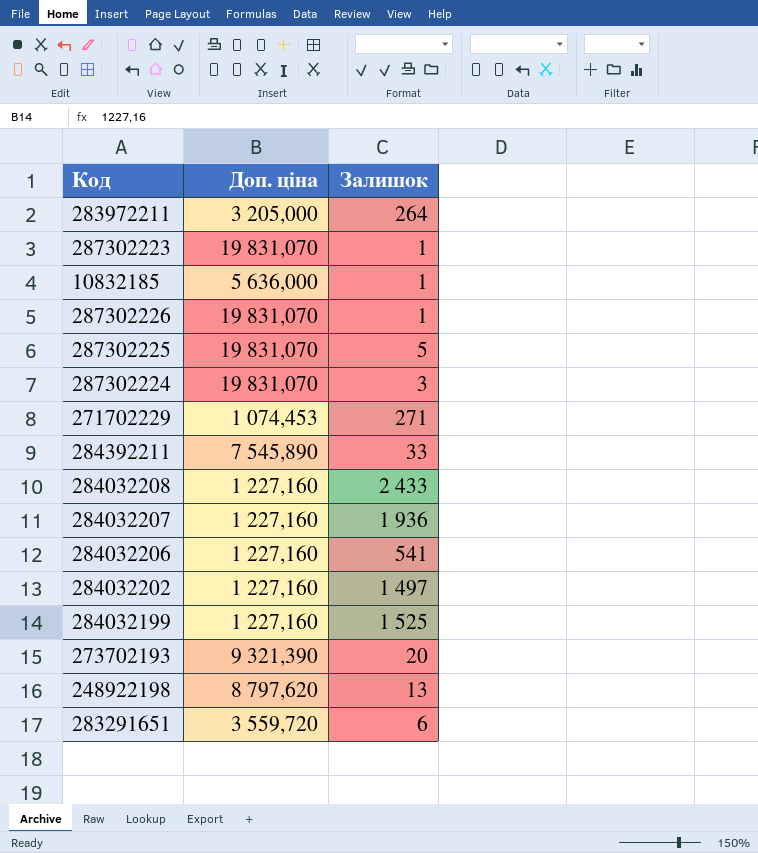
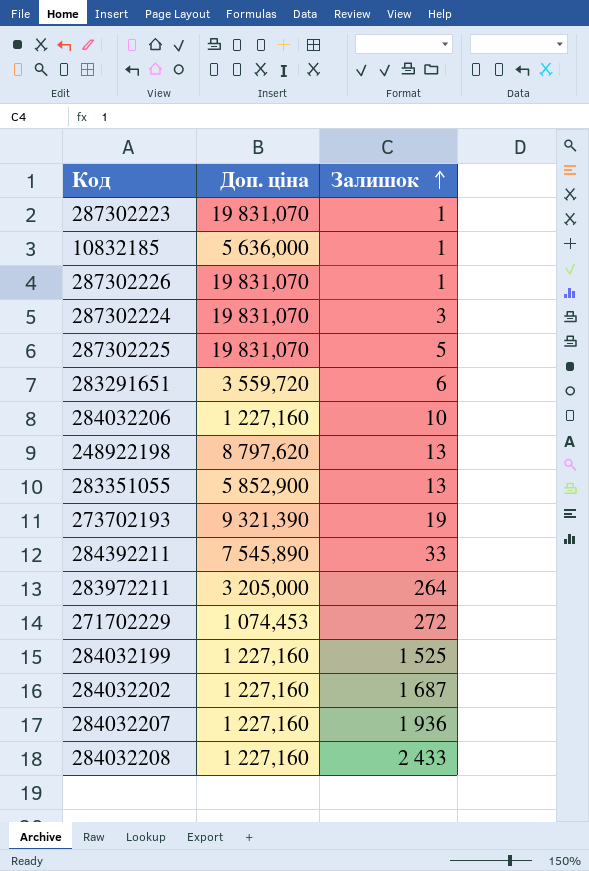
row order: none -> Залишок ascending
284032206 | Залишок: 541 -> 10
row 283351055: none -> 5 852,900 | 13
273702193 | Залишок: 20 -> 19
271702229 | Залишок: 271 -> 272
284032202 | Залишок: 1 497 -> 1 687

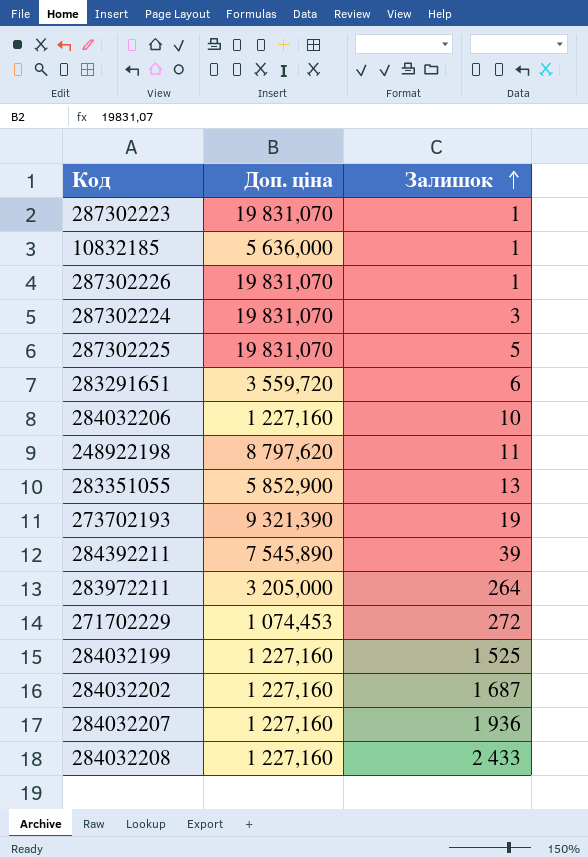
248922198 | Залишок: 13 -> 11
284392211 | Залишок: 33 -> 39

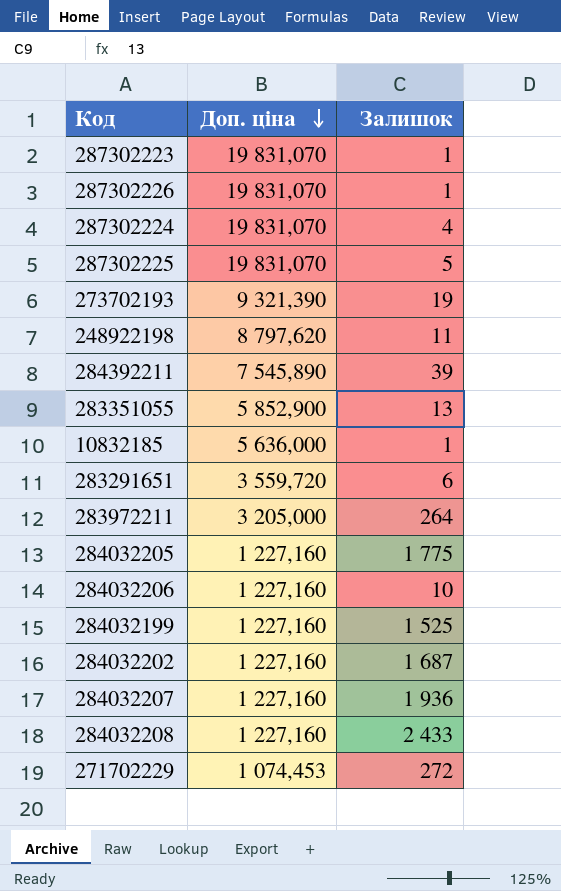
row order: Залишок ascending -> Доп. ціна descending
287302224 | Залишок: 3 -> 4
row 284032205: none -> 1 227,160 | 1 775

